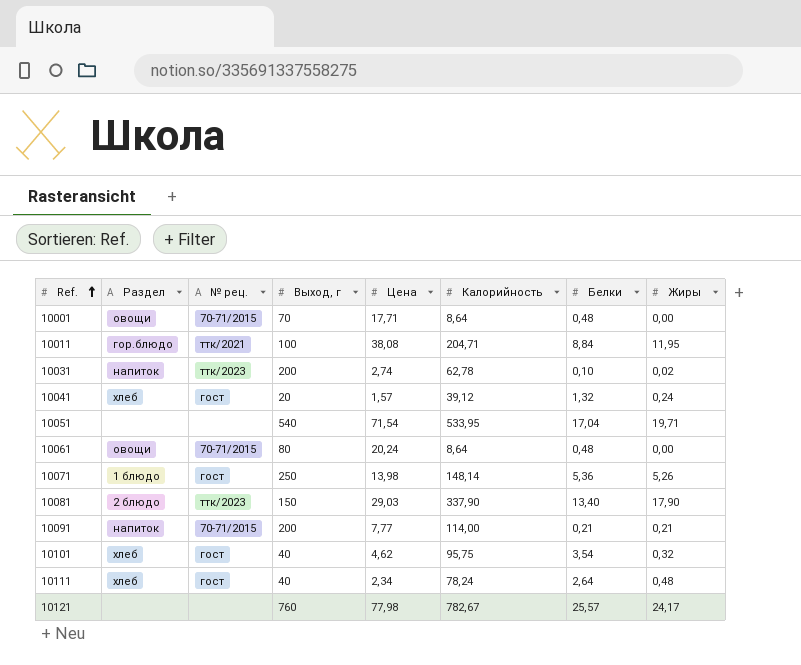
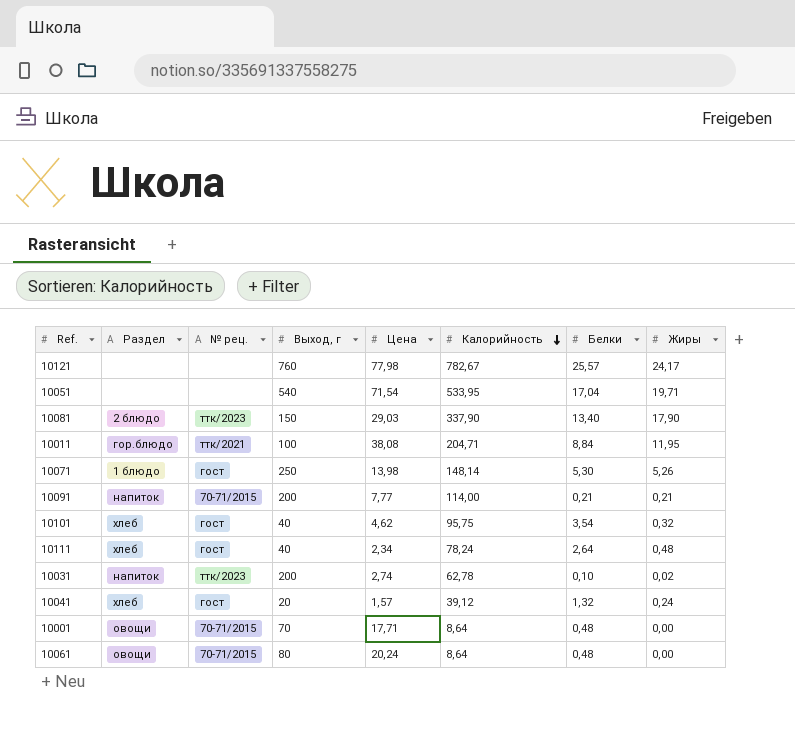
row order: Ref. ascending -> Калорийность descending
10071 | Белки: 5,36 -> 5,30

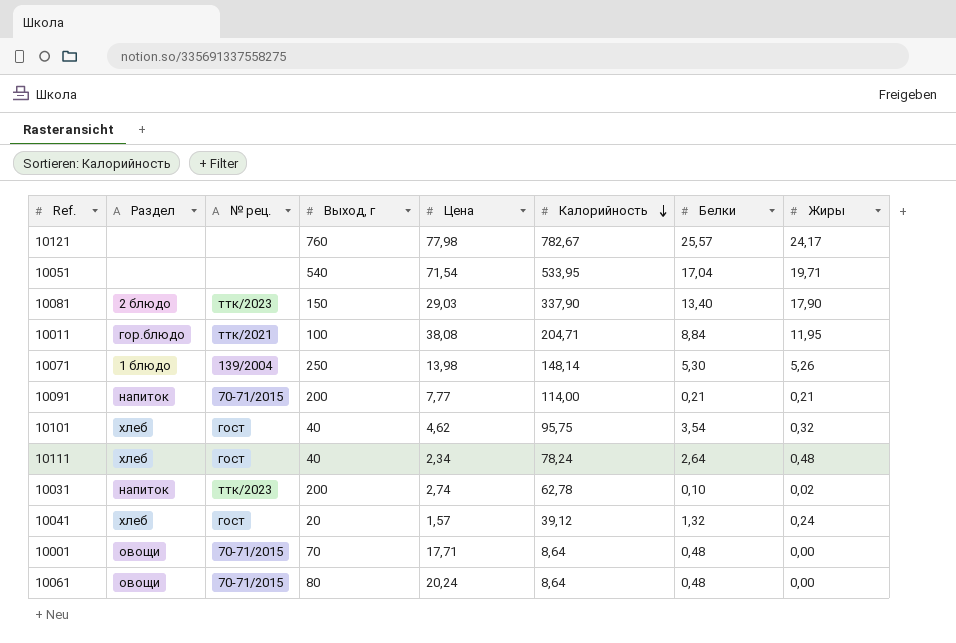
10071 | № рец.: гост -> 139/2004

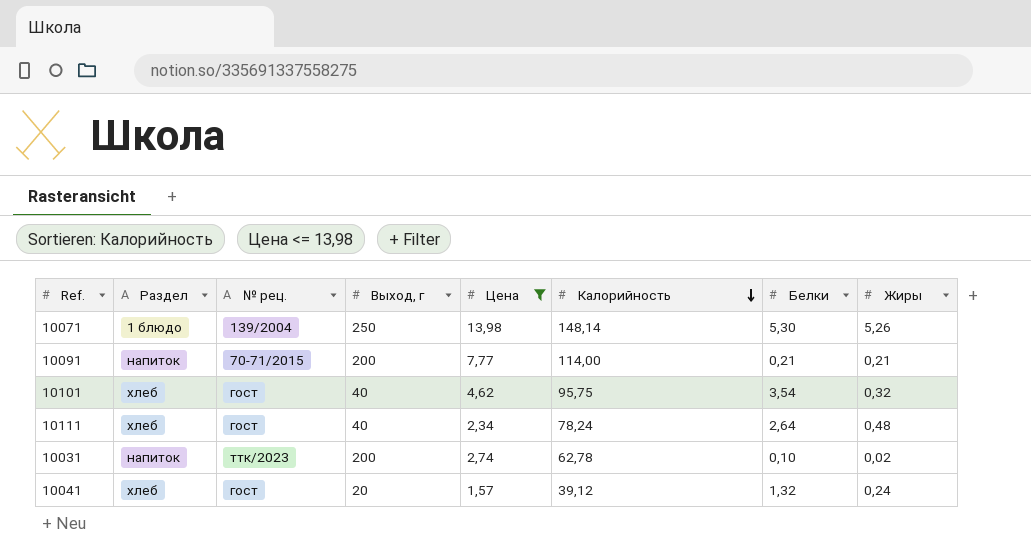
filter: none -> Цена <= 13,98

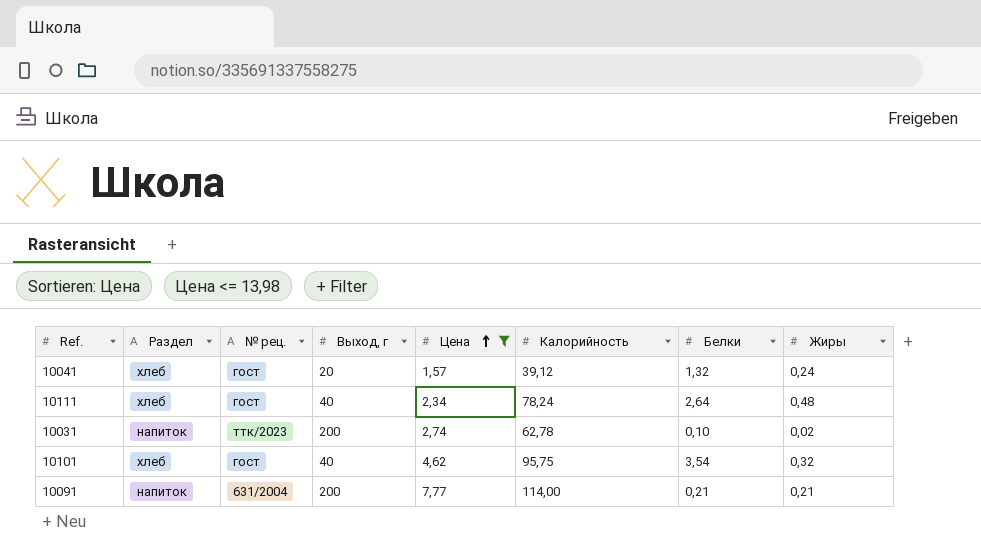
row order: Калорийность descending -> Цена ascending
row 10071: 1 блюдо | 139/2004 | 250 | 13,98 | 148,14 | 5,30 | 5,26 -> none
10091 | № рец.: 70-71/2015 -> 631/2004

